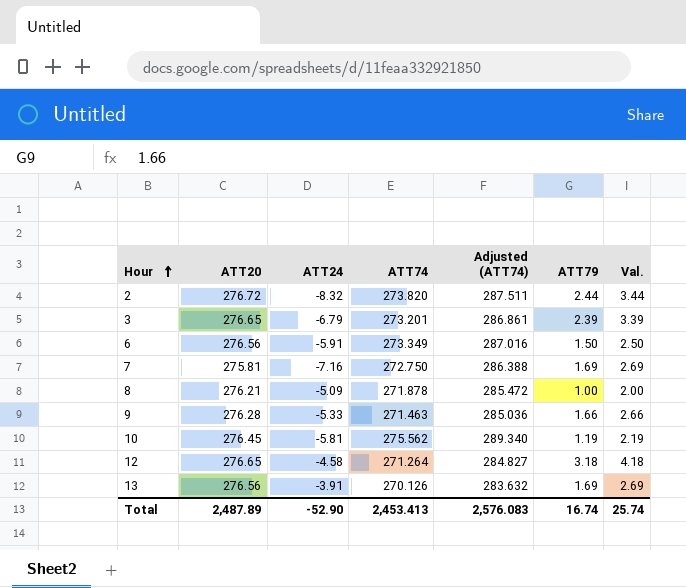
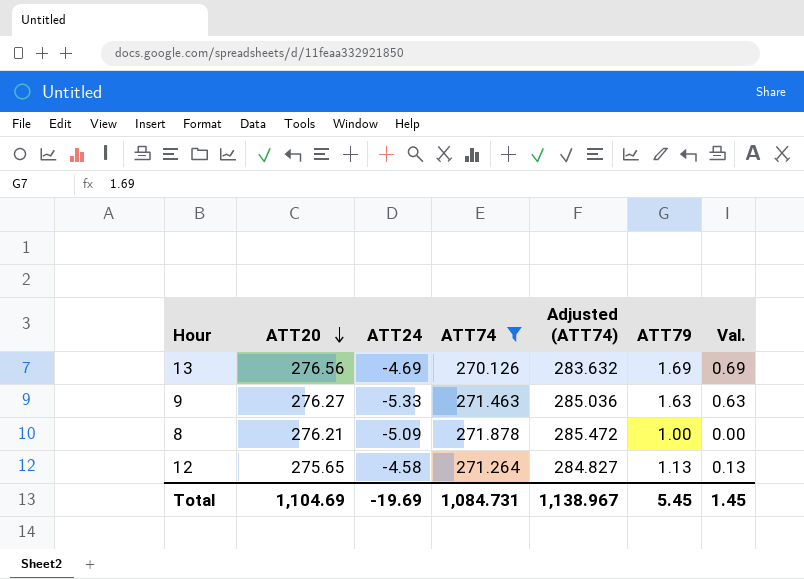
filter: none -> ATT74 <= 271.878
row order: Hour ascending -> ATT20 descending
column Val. | formula: [ATT79] + 1 -> [ATT79] - 1
13 | ATT24: -3.91 -> -4.69
9 | ATT20: 276.28 -> 276.27
9 | ATT79: 1.66 -> 1.63
12 | ATT20: 276.65 -> 275.65
12 | ATT79: 3.18 -> 1.13
Total | ATT20: 2,487.89 -> 1,104.69
Total | ATT24: -52.90 -> -19.69
Total | ATT74: 2,453.413 -> 1,084.731
Total | Adjusted (ATT74): 2,576.083 -> 1,138.967
Total | ATT79: 16.74 -> 5.45
Total | Val.: 25.74 -> 1.45

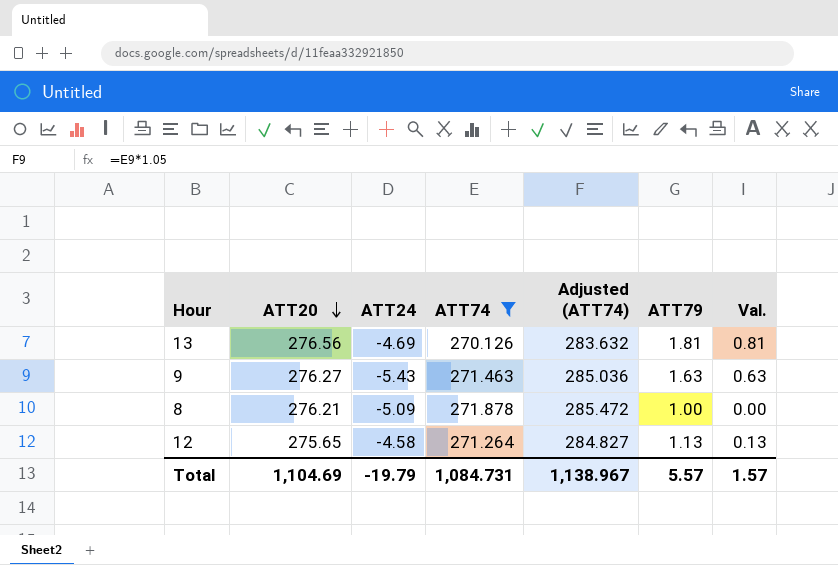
13 | ATT79: 1.69 -> 1.81
13 | Val.: 0.69 -> 0.81
9 | ATT24: -5.33 -> -5.43
Total | ATT24: -19.69 -> -19.79
Total | ATT79: 5.45 -> 5.57
Total | Val.: 1.45 -> 1.57

